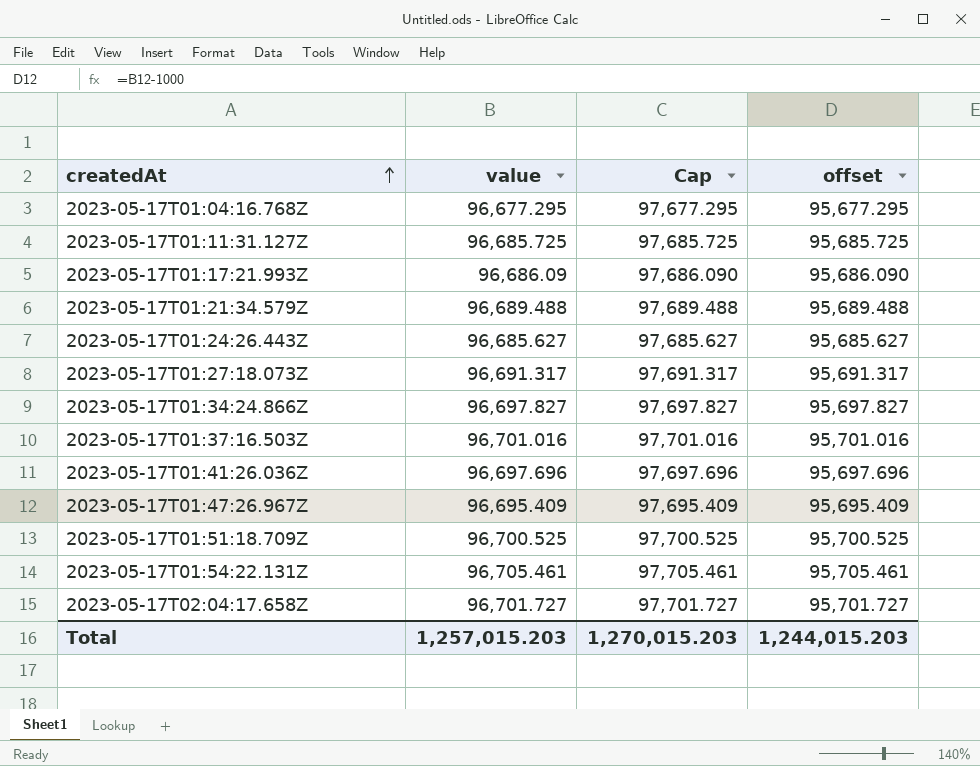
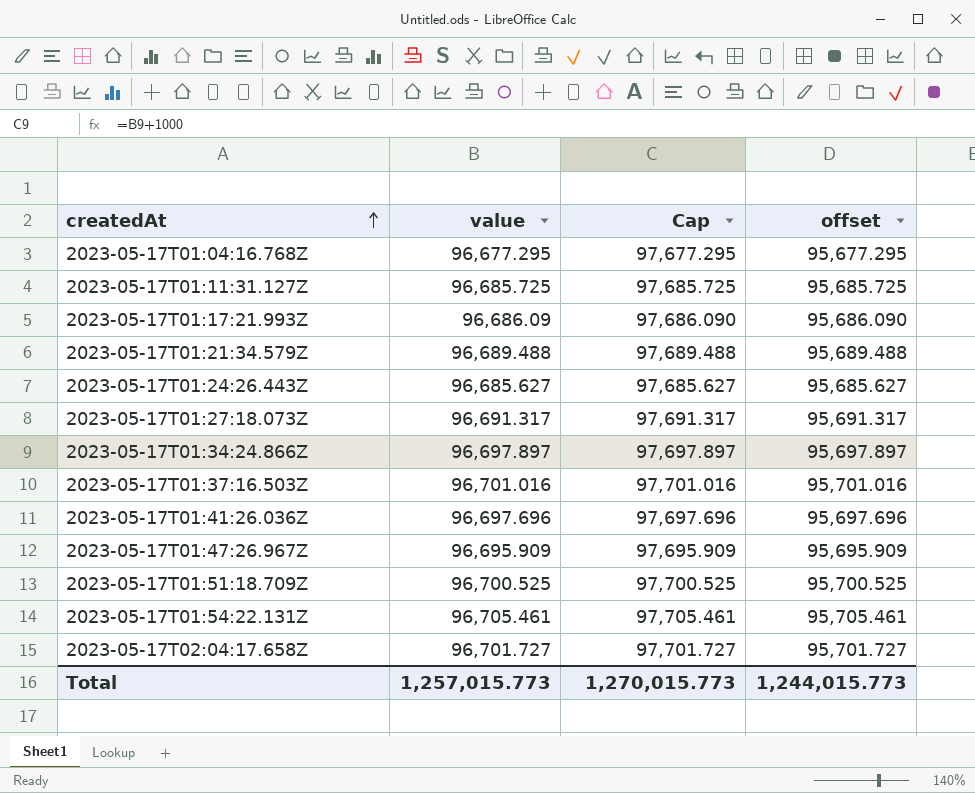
2023-05-17T01:34:24.866Z | value: 96,697.827 -> 96,697.897
2023-05-17T01:34:24.866Z | Cap: 97,697.827 -> 97,697.897
2023-05-17T01:34:24.866Z | offset: 95,697.827 -> 95,697.897
2023-05-17T01:47:26.967Z | value: 96,695.409 -> 96,695.909
2023-05-17T01:47:26.967Z | Cap: 97,695.409 -> 97,695.909
2023-05-17T01:47:26.967Z | offset: 95,695.409 -> 95,695.909
Total | value: 1,257,015.203 -> 1,257,015.773
Total | Cap: 1,270,015.203 -> 1,270,015.773
Total | offset: 1,244,015.203 -> 1,244,015.773

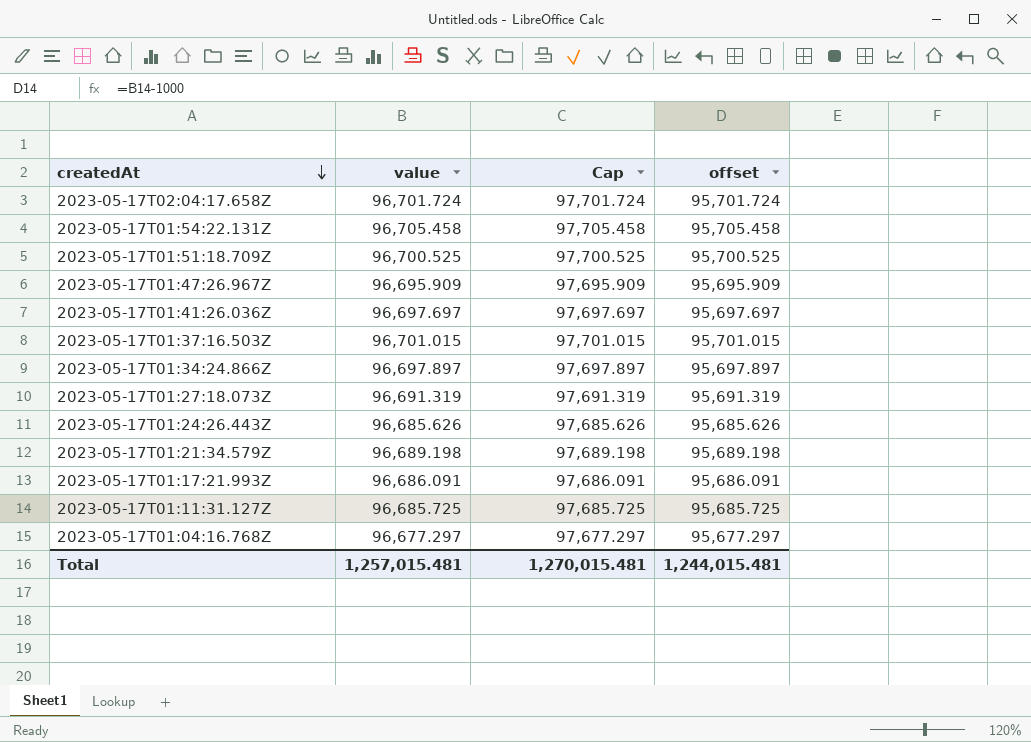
row order: createdAt ascending -> createdAt descending
2023-05-17T02:04:17.658Z | value: 96,701.727 -> 96,701.724
2023-05-17T02:04:17.658Z | Cap: 97,701.727 -> 97,701.724
2023-05-17T02:04:17.658Z | offset: 95,701.727 -> 95,701.724
2023-05-17T01:54:22.131Z | value: 96,705.461 -> 96,705.458
2023-05-17T01:54:22.131Z | Cap: 97,705.461 -> 97,705.458
2023-05-17T01:54:22.131Z | offset: 95,705.461 -> 95,705.458
2023-05-17T01:41:26.036Z | value: 96,697.696 -> 96,697.697
2023-05-17T01:41:26.036Z | Cap: 97,697.696 -> 97,697.697
2023-05-17T01:41:26.036Z | offset: 95,697.696 -> 95,697.697
2023-05-17T01:37:16.503Z | value: 96,701.016 -> 96,701.015
2023-05-17T01:37:16.503Z | Cap: 97,701.016 -> 97,701.015
2023-05-17T01:37:16.503Z | offset: 95,701.016 -> 95,701.015
2023-05-17T01:27:18.073Z | value: 96,691.317 -> 96,691.319
2023-05-17T01:27:18.073Z | Cap: 97,691.317 -> 97,691.319
2023-05-17T01:27:18.073Z | offset: 95,691.317 -> 95,691.319
2023-05-17T01:24:26.443Z | value: 96,685.627 -> 96,685.626
2023-05-17T01:24:26.443Z | Cap: 97,685.627 -> 97,685.626
2023-05-17T01:24:26.443Z | offset: 95,685.627 -> 95,685.626
2023-05-17T01:21:34.579Z | value: 96,689.488 -> 96,689.198
2023-05-17T01:21:34.579Z | Cap: 97,689.488 -> 97,689.198
2023-05-17T01:21:34.579Z | offset: 95,689.488 -> 95,689.198
2023-05-17T01:17:21.993Z | value: 96,686.09 -> 96,686.091
2023-05-17T01:17:21.993Z | Cap: 97,686.090 -> 97,686.091
2023-05-17T01:17:21.993Z | offset: 95,686.090 -> 95,686.091
2023-05-17T01:04:16.768Z | value: 96,677.295 -> 96,677.297
2023-05-17T01:04:16.768Z | Cap: 97,677.295 -> 97,677.297
2023-05-17T01:04:16.768Z | offset: 95,677.295 -> 95,677.297
Total | value: 1,257,015.773 -> 1,257,015.481
Total | Cap: 1,270,015.773 -> 1,270,015.481
Total | offset: 1,244,015.773 -> 1,244,015.481

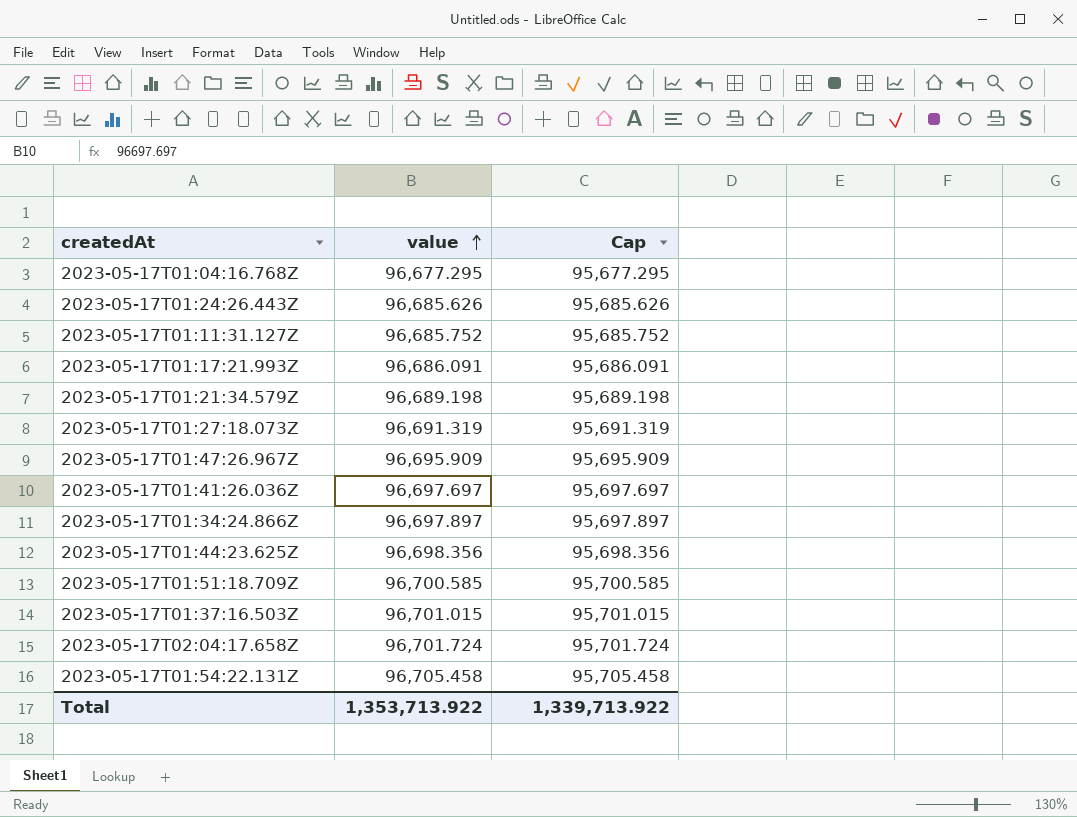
row order: createdAt descending -> value ascending
column offset | formula: [value] - 1000 -> none
column Cap | formula: [value] + 1000 -> [value] - 1000
2023-05-17T01:04:16.768Z | value: 96,677.297 -> 96,677.295
2023-05-17T01:11:31.127Z | value: 96,685.725 -> 96,685.752
row 2023-05-17T01:44:23.625Z: none -> 96,698.356 | 95,698.356
2023-05-17T01:51:18.709Z | value: 96,700.525 -> 96,700.585
Total | value: 1,257,015.481 -> 1,353,713.922
Total | Cap: 1,270,015.481 -> 1,339,713.922

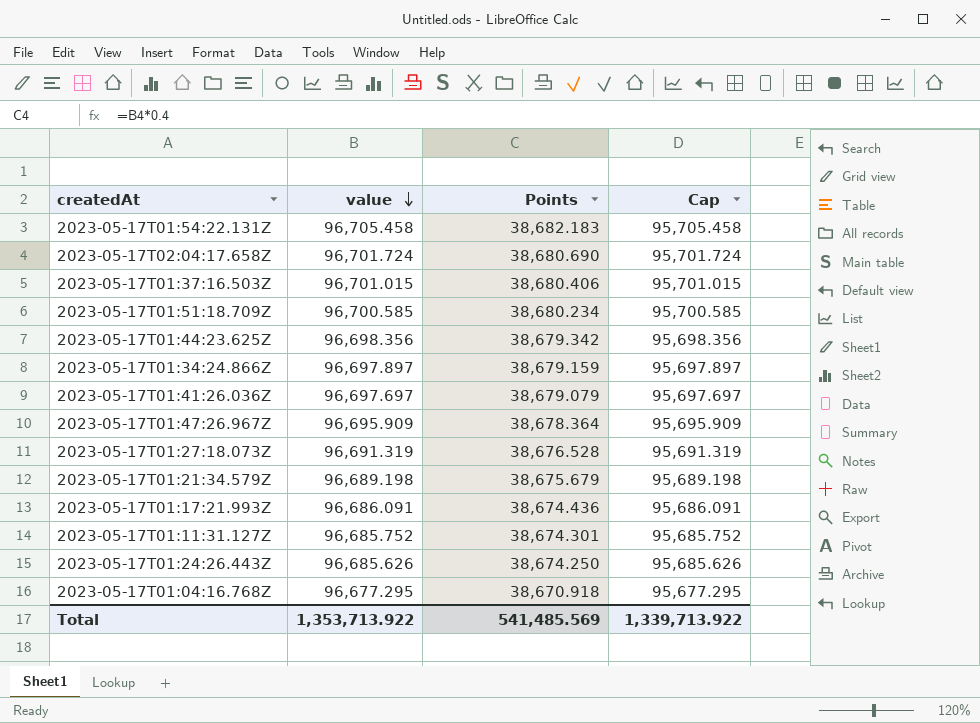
row order: value ascending -> value descending
column Points | formula: none -> [value] * 0.4

